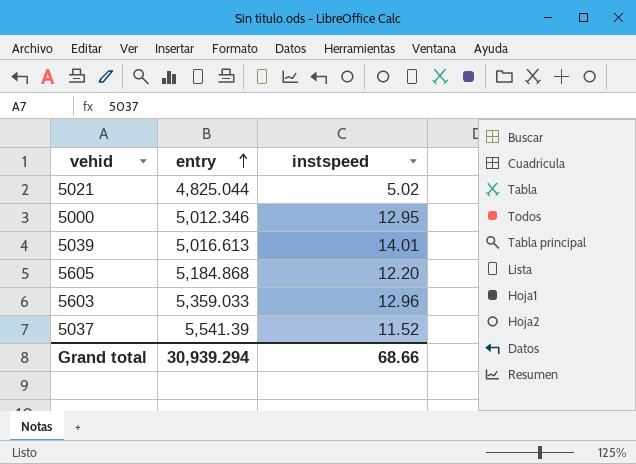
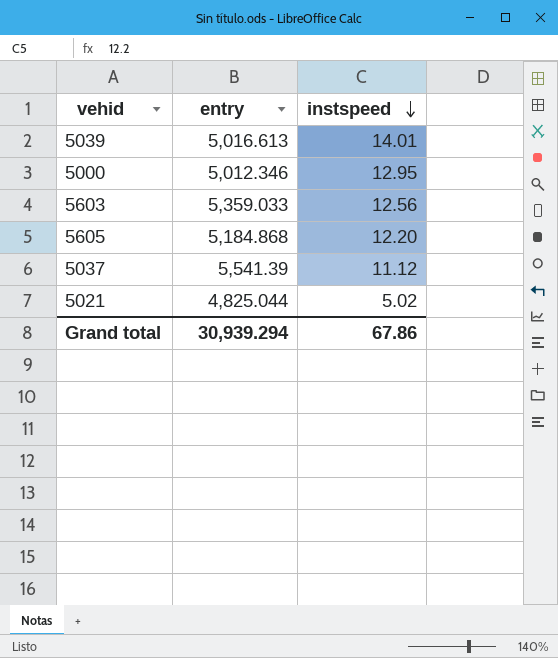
row order: entry ascending -> instspeed descending
5603 | instspeed: 12.96 -> 12.56
5037 | instspeed: 11.52 -> 11.12
Grand total | instspeed: 68.66 -> 67.86

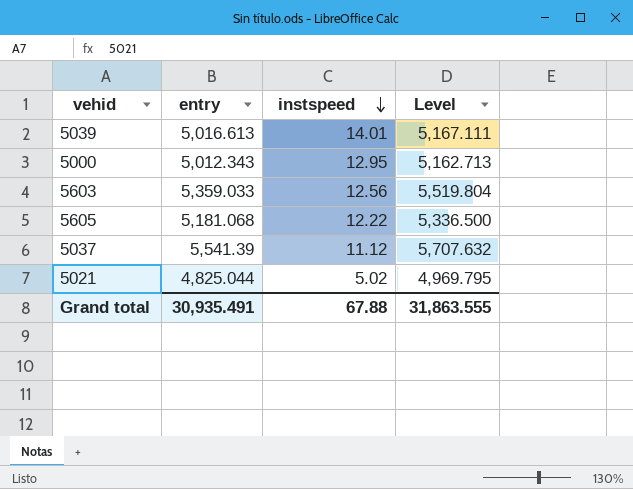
column Level | formula: none -> [entry] * 1.03
5000 | entry: 5,012.346 -> 5,012.343
5605 | entry: 5,184.868 -> 5,181.068
5605 | instspeed: 12.20 -> 12.22
Grand total | entry: 30,939.294 -> 30,935.491
Grand total | instspeed: 67.86 -> 67.88

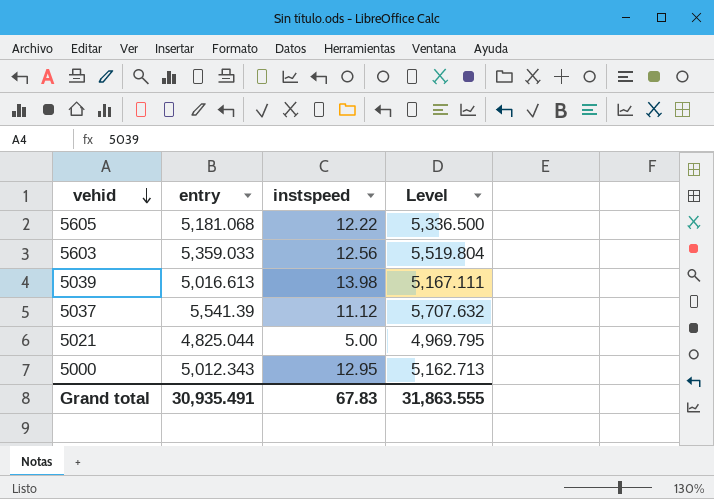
row order: instspeed descending -> vehid descending
5039 | instspeed: 14.01 -> 13.98
5021 | instspeed: 5.02 -> 5.00
Grand total | instspeed: 67.88 -> 67.83

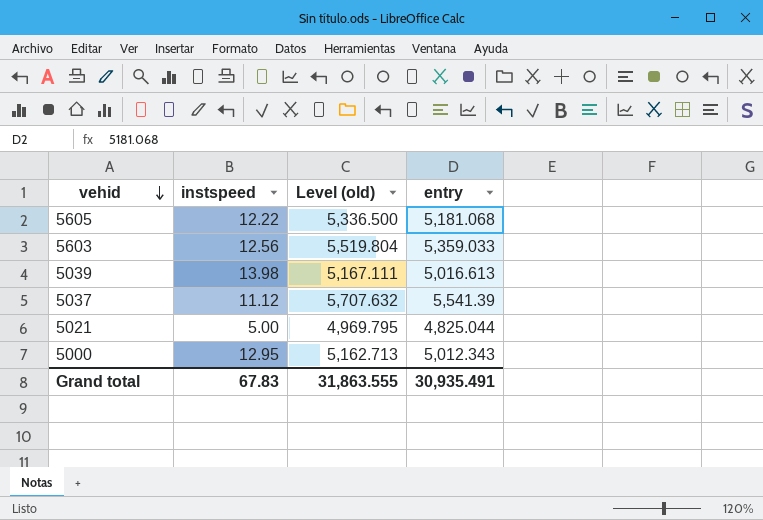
column name: Level -> Level (old)
column entry | position: 2 -> 4

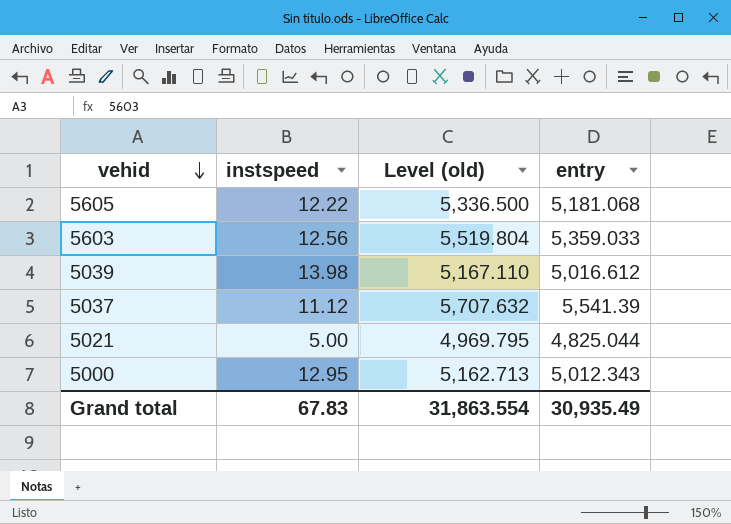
5039 | Level (old): 5,167.111 -> 5,167.110
5039 | entry: 5,016.613 -> 5,016.612
Grand total | Level (old): 31,863.555 -> 31,863.554
Grand total | entry: 30,935.491 -> 30,935.49

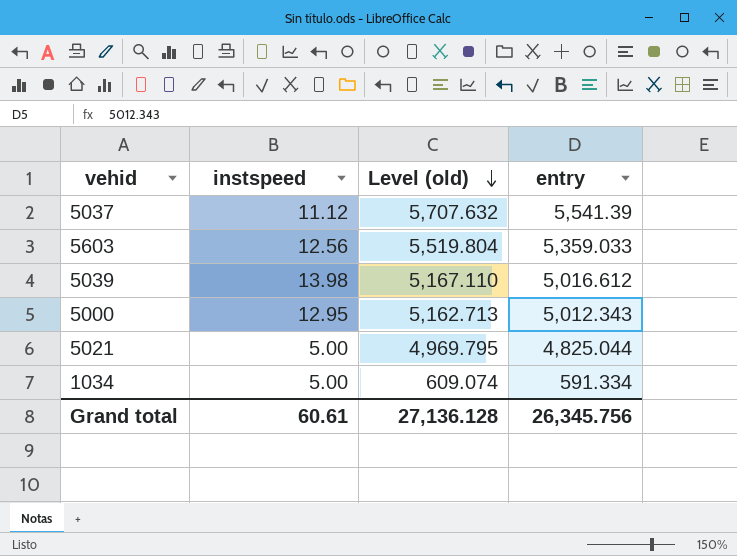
row order: vehid descending -> Level (old) descending
row 5605: 12.22 | 5,336.500 | 5,181.068 -> none
row 1034: none -> 5.00 | 609.074 | 591.334
Grand total | instspeed: 67.83 -> 60.61
Grand total | Level (old): 31,863.554 -> 27,136.128
Grand total | entry: 30,935.49 -> 26,345.756

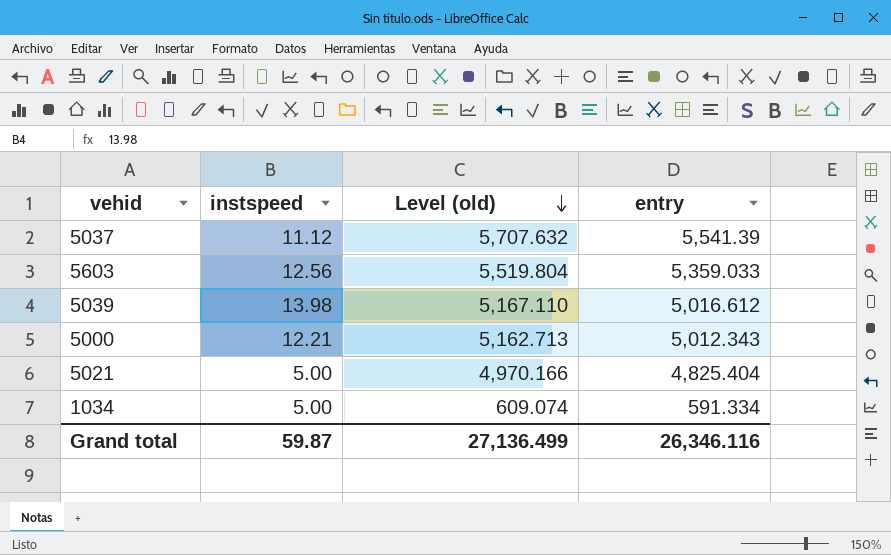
5000 | instspeed: 12.95 -> 12.21
5021 | Level (old): 4,969.795 -> 4,970.166
5021 | entry: 4,825.044 -> 4,825.404
Grand total | instspeed: 60.61 -> 59.87
Grand total | Level (old): 27,136.128 -> 27,136.499
Grand total | entry: 26,345.756 -> 26,346.116

